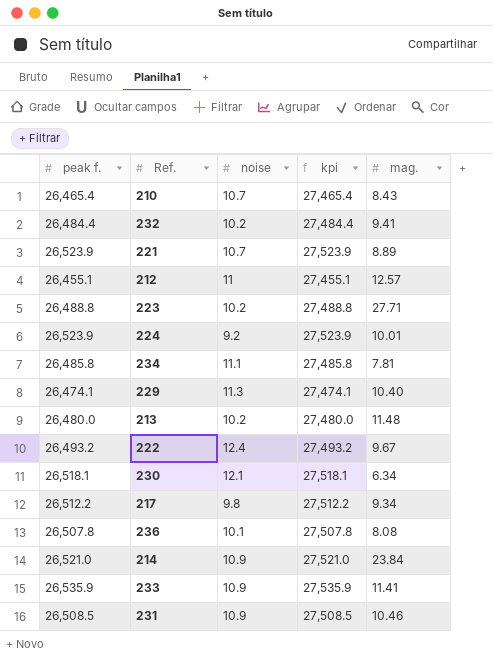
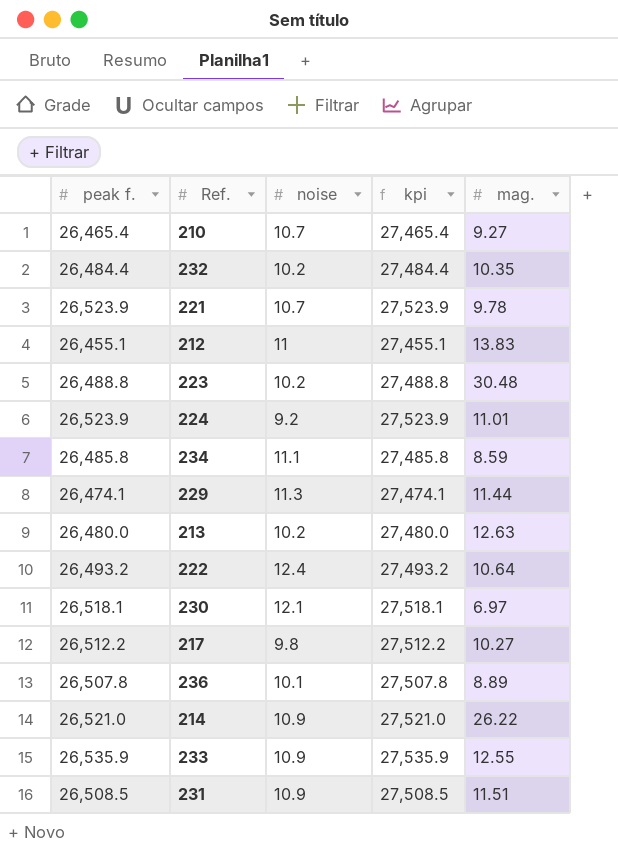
210 | mag.: 8.43 -> 9.27
232 | mag.: 9.41 -> 10.35
221 | mag.: 8.89 -> 9.78
212 | mag.: 12.57 -> 13.83
223 | mag.: 27.71 -> 30.48
224 | mag.: 10.01 -> 11.01
234 | mag.: 7.81 -> 8.59
229 | mag.: 10.40 -> 11.44
213 | mag.: 11.48 -> 12.63
222 | mag.: 9.67 -> 10.64
230 | mag.: 6.34 -> 6.97
217 | mag.: 9.34 -> 10.27
236 | mag.: 8.08 -> 8.89
214 | mag.: 23.84 -> 26.22
233 | mag.: 11.41 -> 12.55
231 | mag.: 10.46 -> 11.51

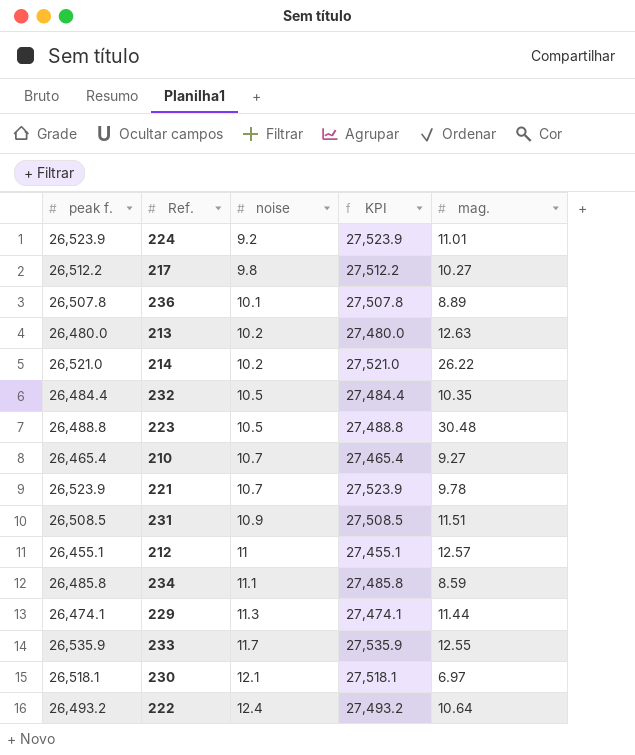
row order: none -> noise ascending
column name: kpi -> KPI
214 | noise: 10.9 -> 10.2
232 | noise: 10.2 -> 10.5
223 | noise: 10.2 -> 10.5
212 | mag.: 13.83 -> 12.57
233 | noise: 10.9 -> 11.7

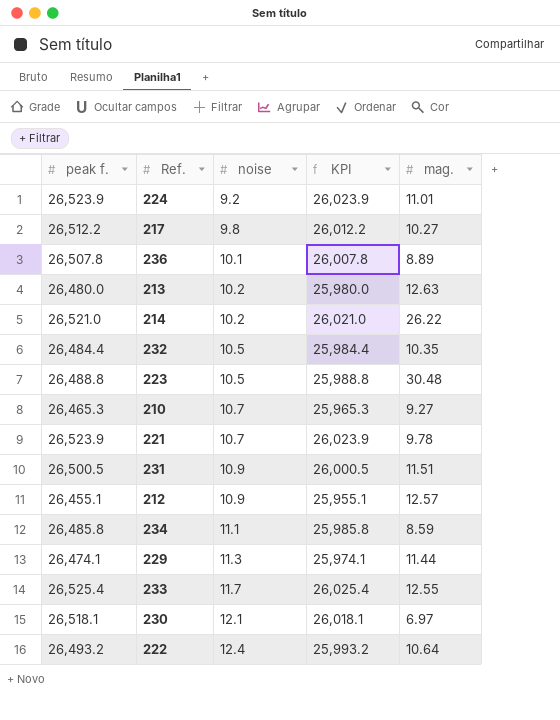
column KPI | formula: [peak f.] + 1000 -> [peak f.] - 500
210 | peak f.: 26,465.4 -> 26,465.3
231 | peak f.: 26,508.5 -> 26,500.5
212 | noise: 11 -> 10.9
233 | peak f.: 26,535.9 -> 26,525.4

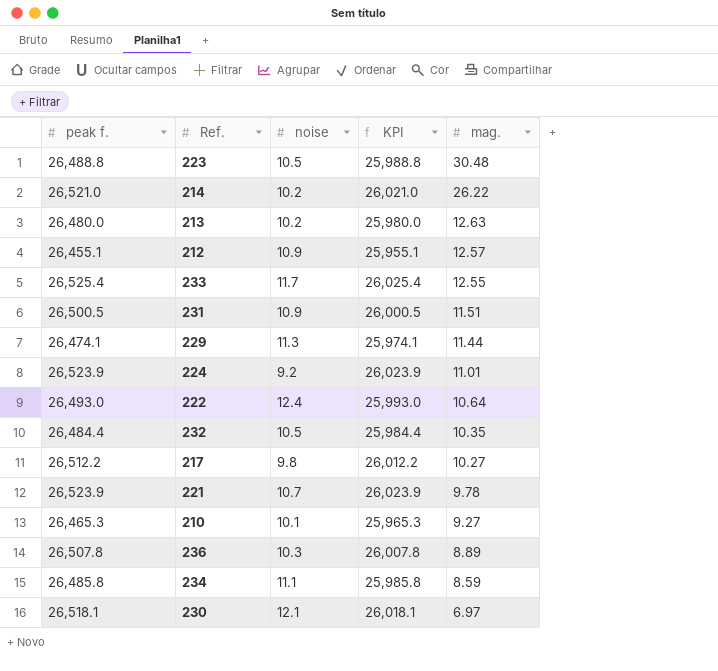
row order: noise ascending -> mag. descending
222 | peak f.: 26,493.2 -> 26,493.0
222 | KPI: 25,993.2 -> 25,993.0
210 | noise: 10.7 -> 10.1
236 | noise: 10.1 -> 10.3

